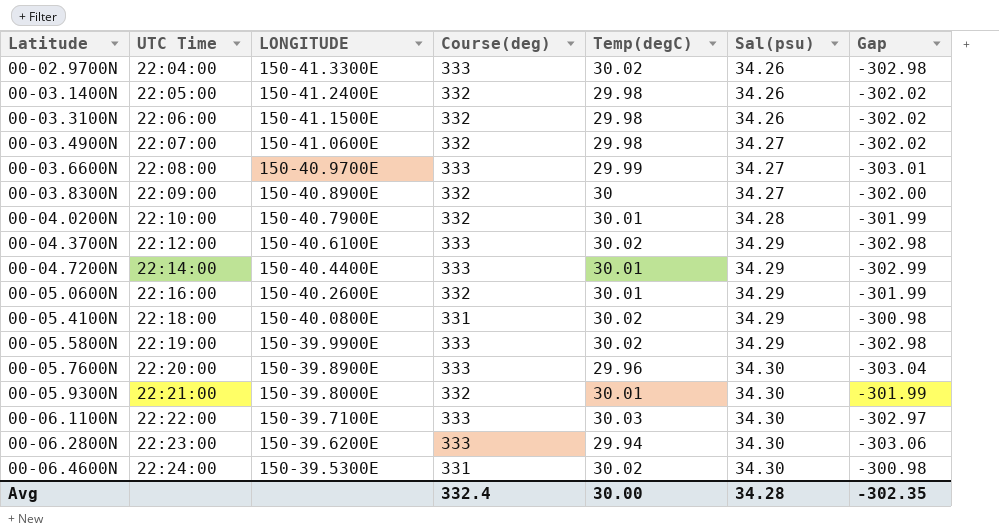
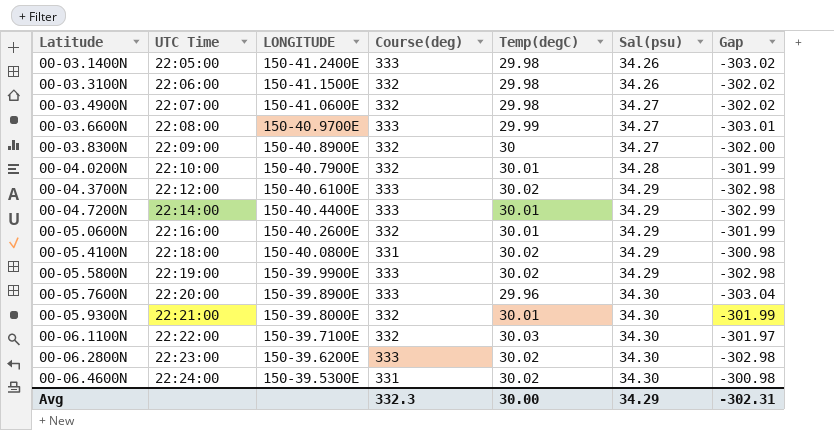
row 00-02.9700N: 22:04:00 | 150-41.3300E | 333 | 30.02 | 34.26 | -302.98 -> none
00-03.1400N | Course(deg): 332 -> 333
00-03.1400N | Gap: -302.02 -> -303.02
00-06.1100N | Course(deg): 333 -> 332
00-06.1100N | Gap: -302.97 -> -301.97
00-06.2800N | Temp(degC): 29.94 -> 30.02
00-06.2800N | Gap: -303.06 -> -302.98
Avg | Course(deg): 332.4 -> 332.3
Avg | Sal(psu): 34.28 -> 34.29
Avg | Gap: -302.35 -> -302.31

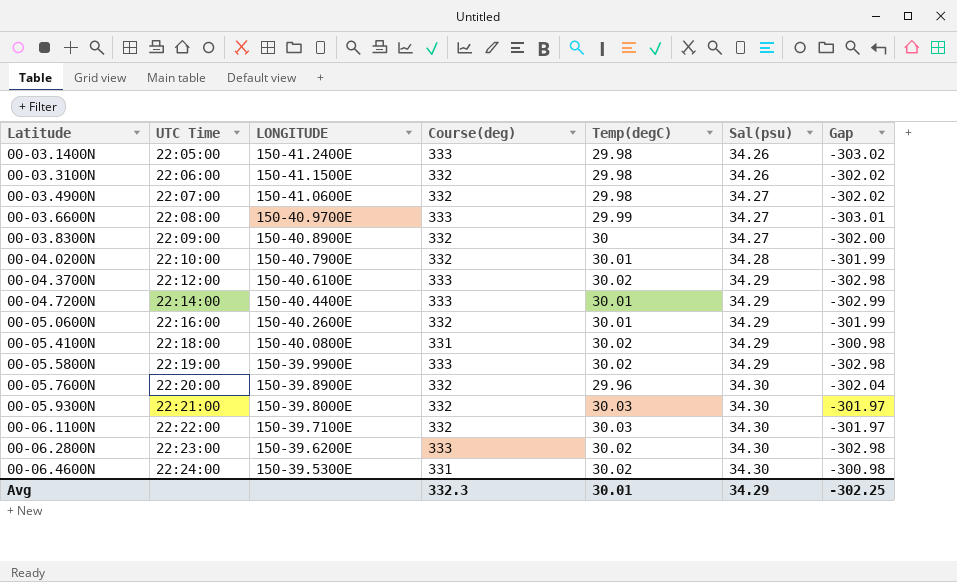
00-05.7600N | Course(deg): 333 -> 332
00-05.7600N | Gap: -303.04 -> -302.04
00-05.9300N | Temp(degC): 30.01 -> 30.03
00-05.9300N | Gap: -301.99 -> -301.97
Avg | Temp(degC): 30.00 -> 30.01
Avg | Gap: -302.31 -> -302.25

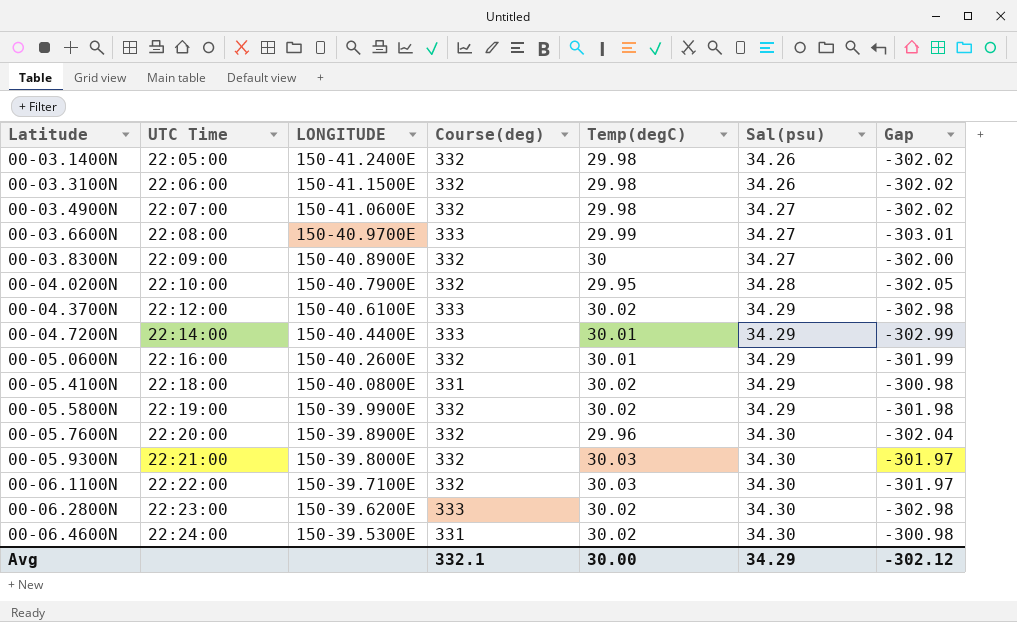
00-03.1400N | Course(deg): 333 -> 332
00-03.1400N | Gap: -303.02 -> -302.02
00-04.0200N | Temp(degC): 30.01 -> 29.95
00-04.0200N | Gap: -301.99 -> -302.05
00-05.5800N | Course(deg): 333 -> 332
00-05.5800N | Gap: -302.98 -> -301.98
Avg | Course(deg): 332.3 -> 332.1
Avg | Temp(degC): 30.01 -> 30.00
Avg | Gap: -302.25 -> -302.12

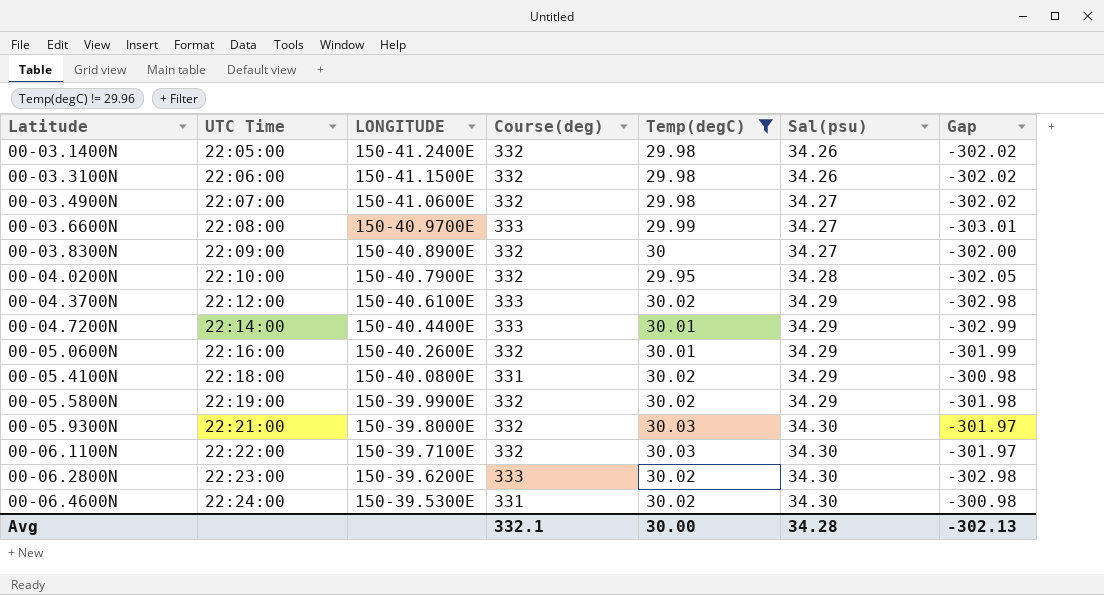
filter: none -> Temp(degC) != 29.96
Avg | Sal(psu): 34.29 -> 34.28
Avg | Gap: -302.12 -> -302.13

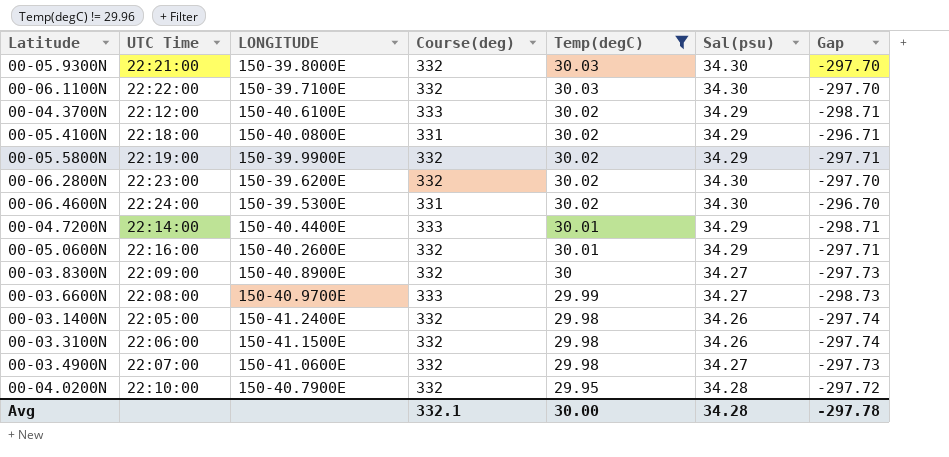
row order: Latitude ascending -> Temp(degC) descending
column Gap | formula: [Temp(degC)] - [Course(deg)] -> [Sal(psu)] - [Course(deg)]
00-06.2800N | Course(deg): 333 -> 332
Avg | Gap: -302.13 -> -297.78

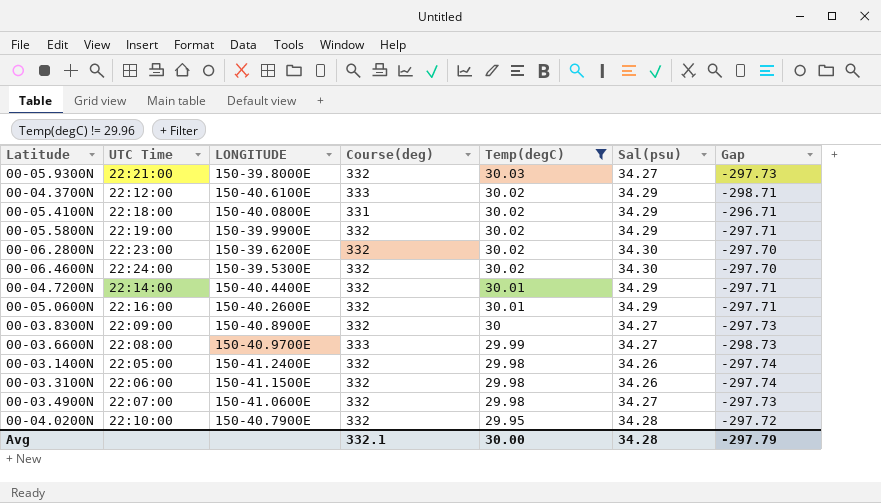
row 00-06.1100N: 22:22:00 | 150-39.7100E | 332 | 30.03 | 34.30 | -297.70 -> none
00-05.9300N | Sal(psu): 34.30 -> 34.27
00-05.9300N | Gap: -297.70 -> -297.73
00-06.4600N | Course(deg): 331 -> 332
00-06.4600N | Gap: -296.70 -> -297.70
00-04.7200N | Course(deg): 333 -> 332
00-04.7200N | Gap: -298.71 -> -297.71
Avg | Gap: -297.78 -> -297.79

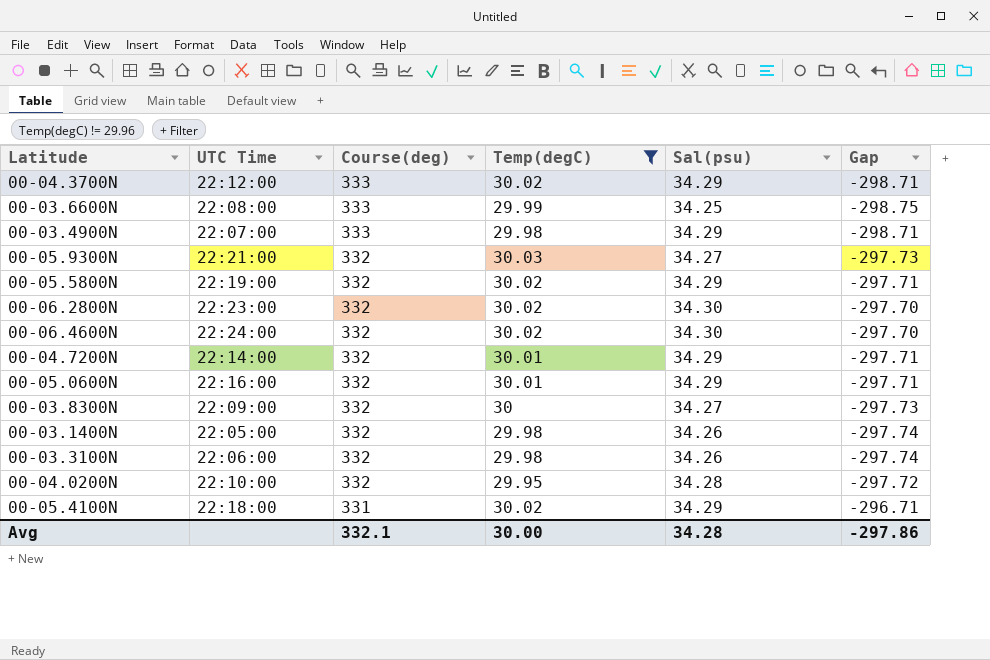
row order: Temp(degC) descending -> Course(deg) descending
column LONGITUDE | position: 3 -> none
00-03.6600N | Sal(psu): 34.27 -> 34.25
00-03.6600N | Gap: -298.73 -> -298.75
00-03.4900N | Course(deg): 332 -> 333
00-03.4900N | Sal(psu): 34.27 -> 34.29
00-03.4900N | Gap: -297.73 -> -298.71
Avg | Gap: -297.79 -> -297.86

